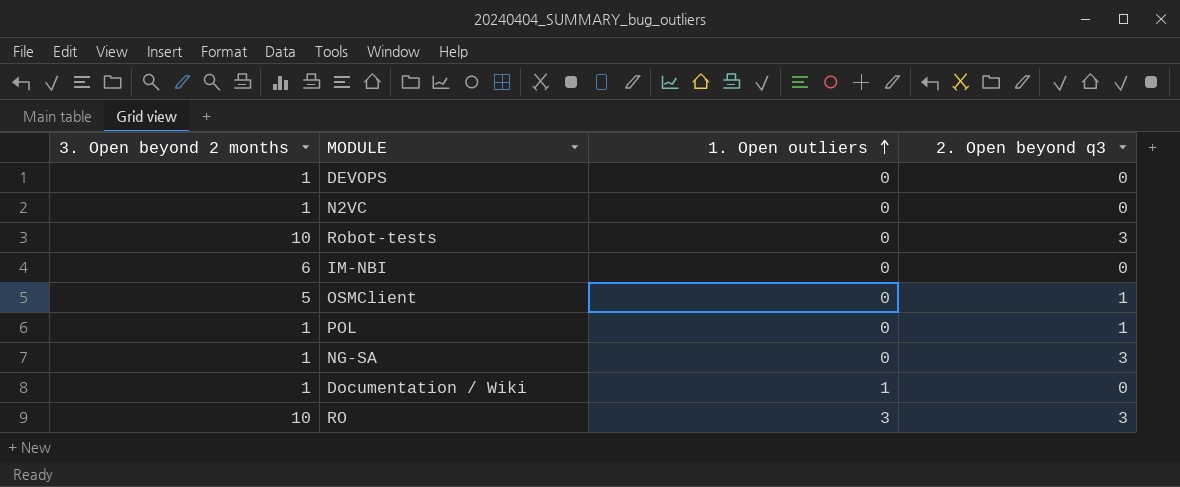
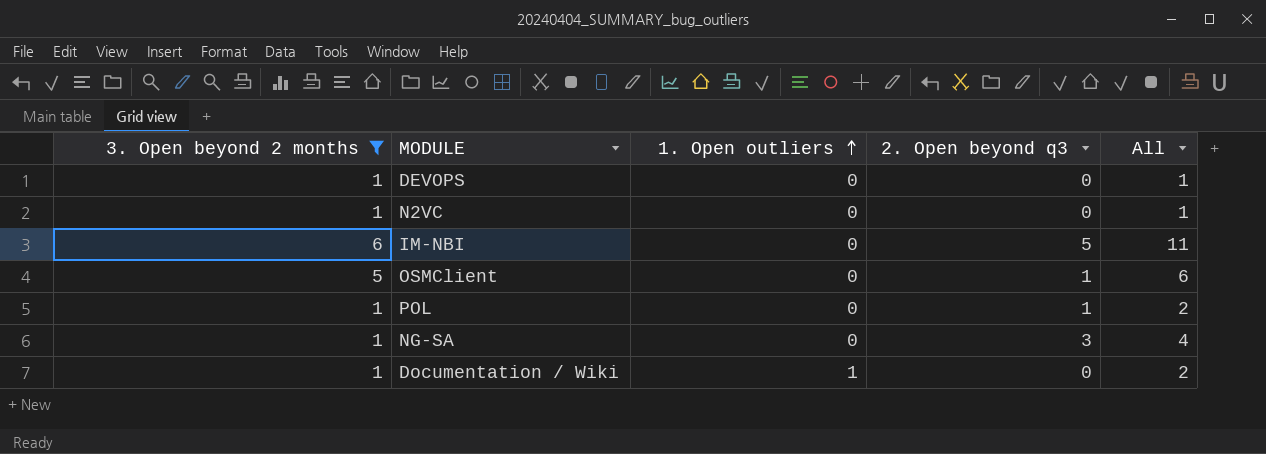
filter: none -> 3. Open beyond 2 months != 10
column All | formula: none -> [3. Open beyond 2 months] + [1. Open outliers] + [2. Open beyond q3]
IM-NBI | 2. Open beyond q3: 0 -> 5

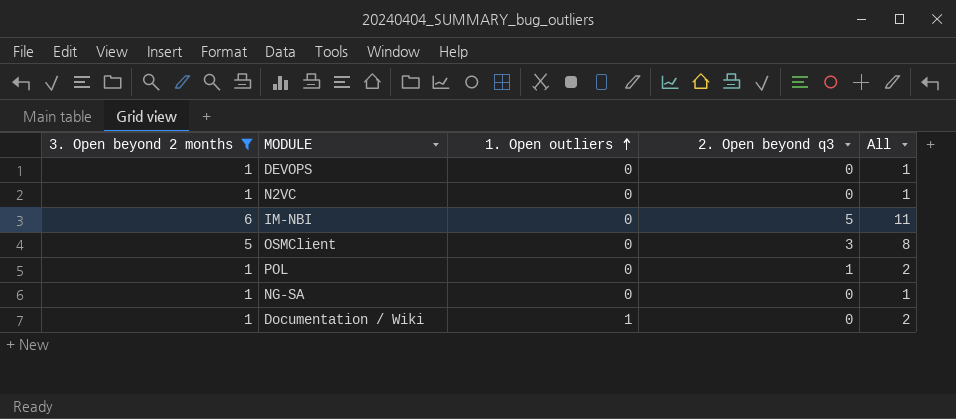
OSMClient | 2. Open beyond q3: 1 -> 3
OSMClient | All: 6 -> 8
NG-SA | 2. Open beyond q3: 3 -> 0
NG-SA | All: 4 -> 1

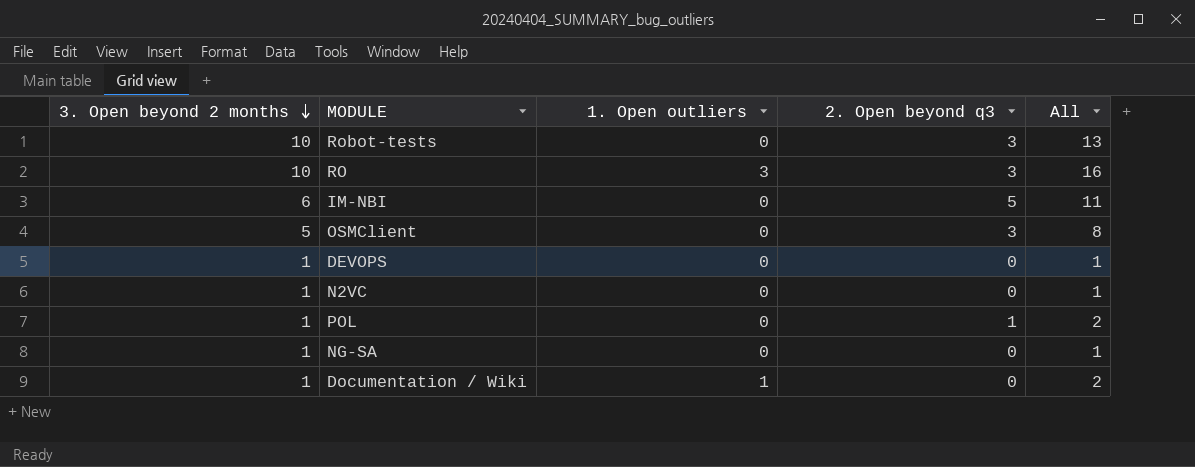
filter: 3. Open beyond 2 months != 10 -> none
row order: 1. Open outliers ascending -> 3. Open beyond 2 months descending

